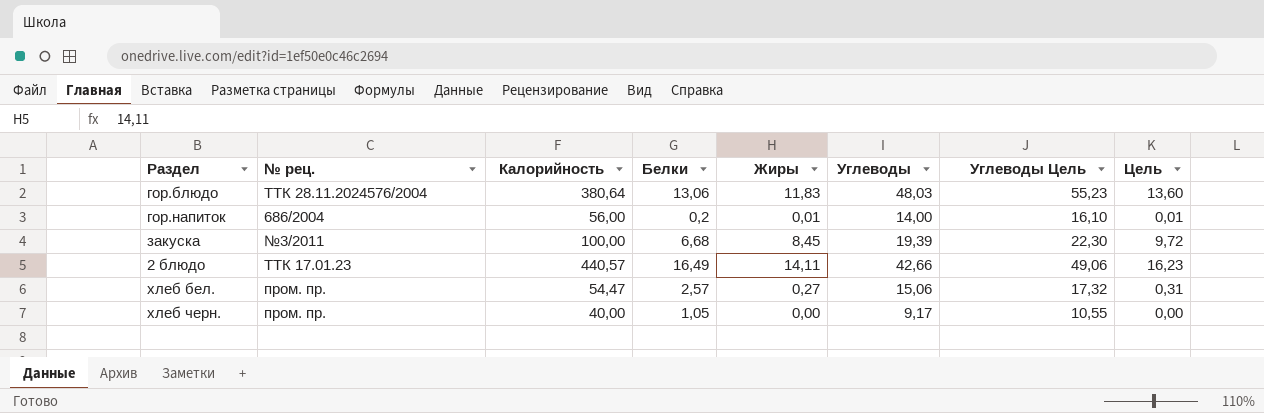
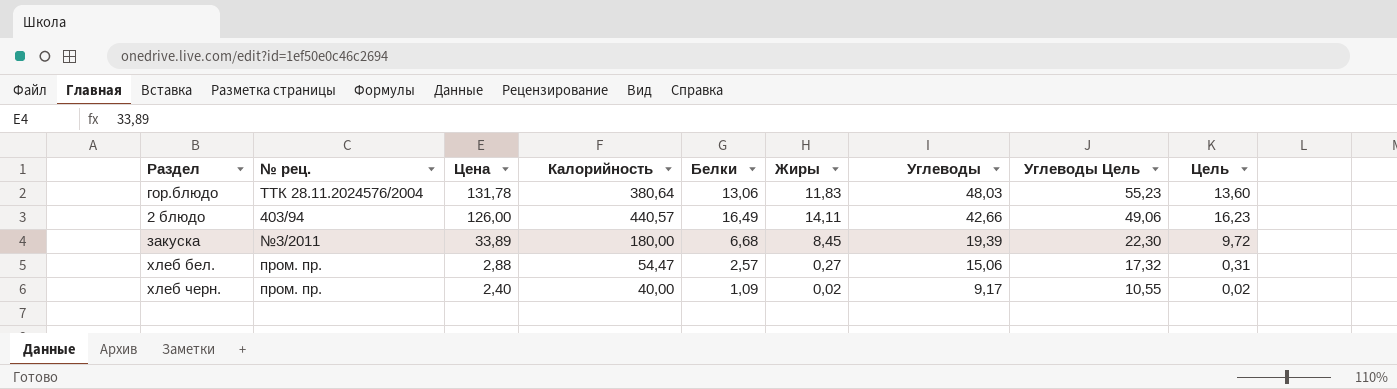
row order: none -> Цена descending
column Цена | position: none -> 3
row гор.напиток: 686/2004 | 56,00 | 0,2 | 0,01 | 14,00 | 16,10 | 0,01 -> none
2 блюдо | № рец.: ТТК 17.01.23 -> 403/94
закуска | Калорийность: 100,00 -> 180,00
хлеб черн. | Белки: 1,05 -> 1,09
хлеб черн. | Жиры: 0,00 -> 0,02
хлеб черн. | Цель: 0,00 -> 0,02

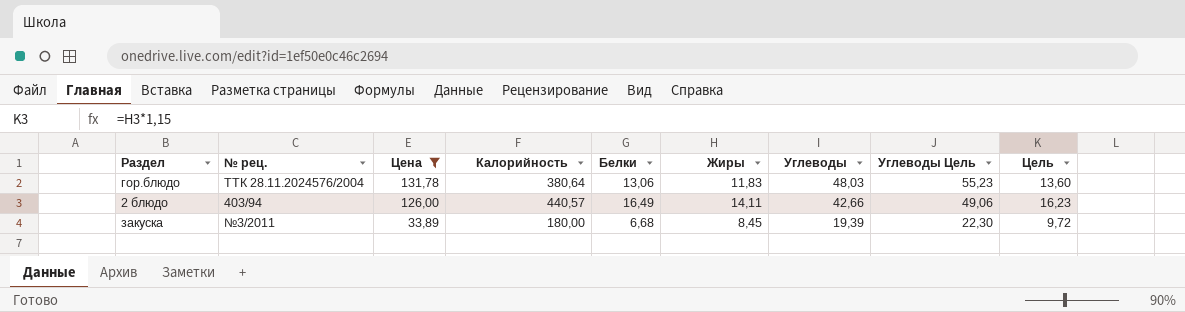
filter: none -> Цена >= 33,89

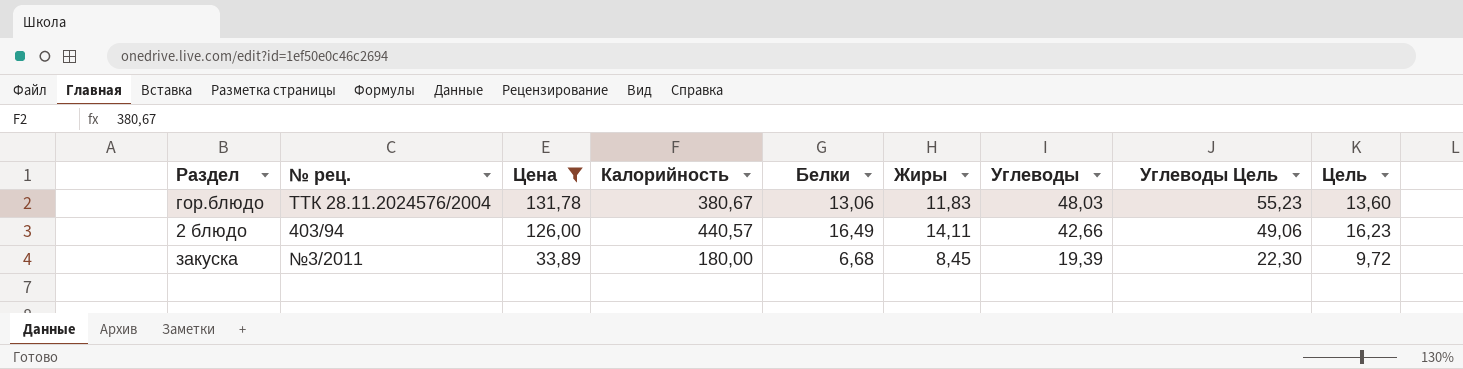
гор.блюдо | Калорийность: 380,64 -> 380,67

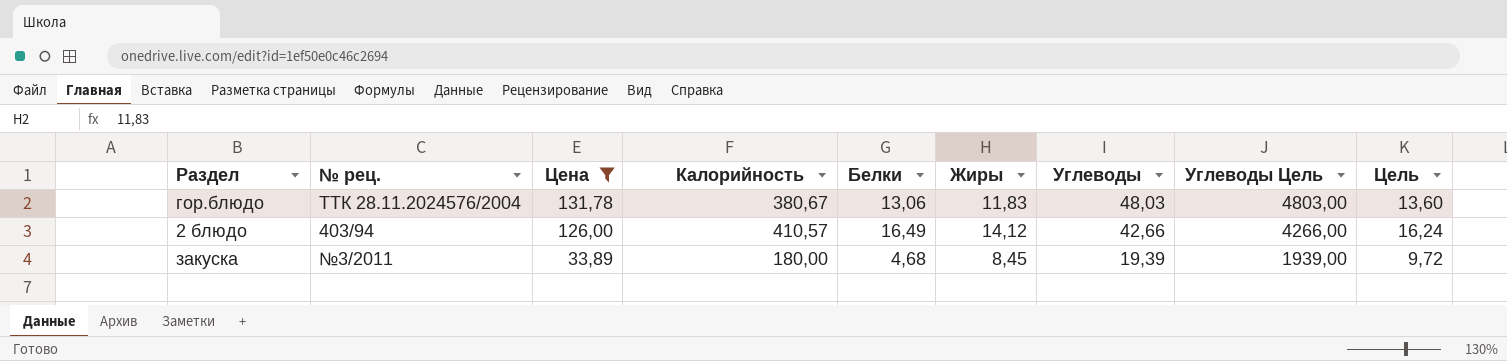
column Углеводы Цель | formula: [Углеводы] * 1,15 -> [Углеводы] * 100
2 блюдо | Калорийность: 440,57 -> 410,57
2 блюдо | Жиры: 14,11 -> 14,12
2 блюдо | Цель: 16,23 -> 16,24
закуска | Белки: 6,68 -> 4,68

